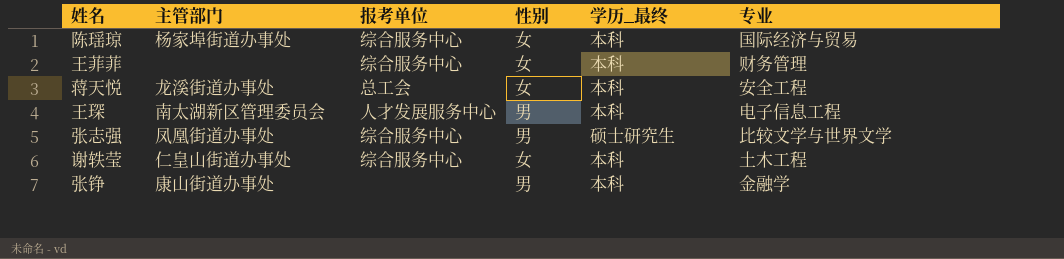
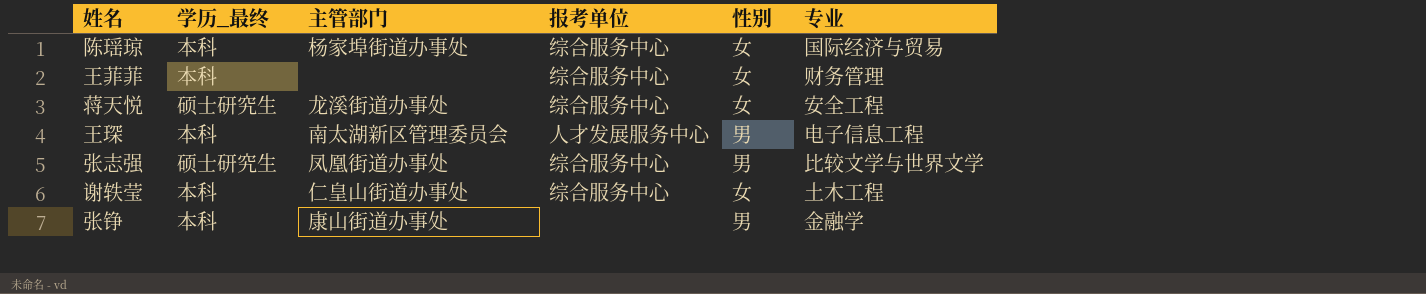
column 学历_最终 | position: 5 -> 2
蒋天悦 | 学历_最终: 本科 -> 硕士研究生
蒋天悦 | 报考单位: 总工会 -> 综合服务中心

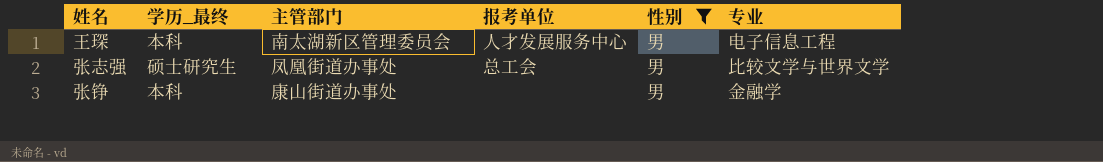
filter: none -> 性别 = 男
张志强 | 报考单位: 综合服务中心 -> 总工会

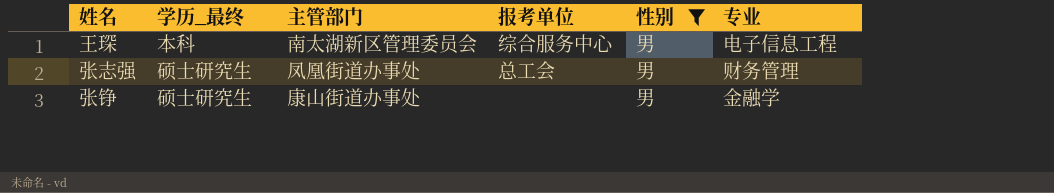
王琛 | 报考单位: 人才发展服务中心 -> 综合服务中心
张志强 | 专业: 比较文学与世界文学 -> 财务管理
张铮 | 学历_最终: 本科 -> 硕士研究生

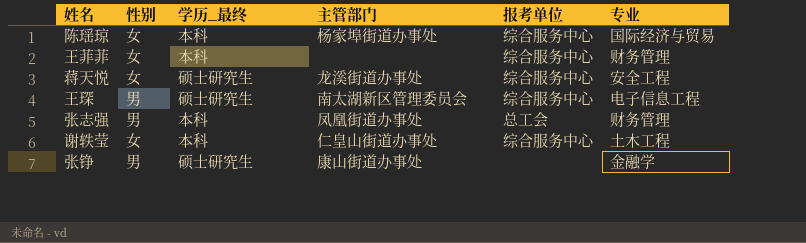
filter: 性别 = 男 -> none
column 性别 | position: 5 -> 2
王琛 | 学历_最终: 本科 -> 硕士研究生
张志强 | 学历_最终: 硕士研究生 -> 本科

